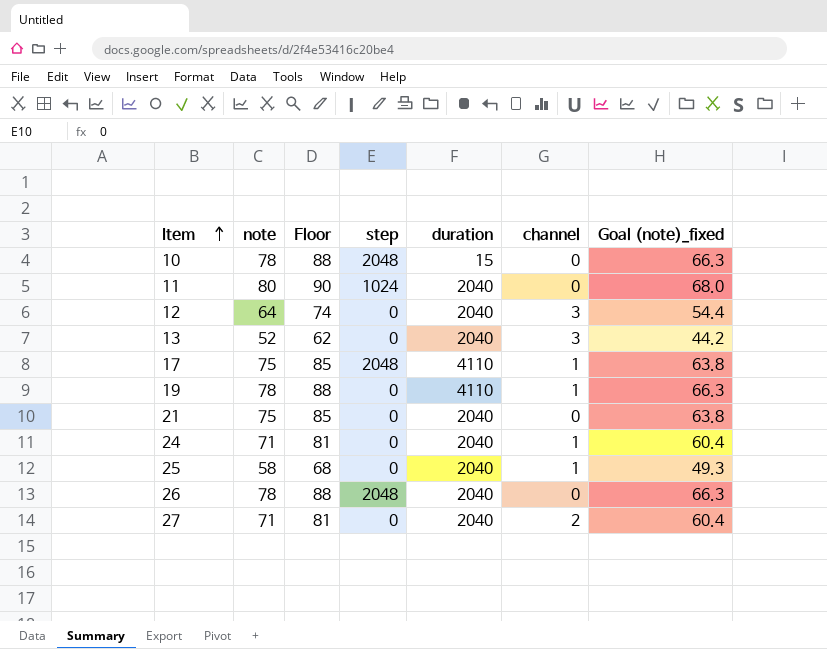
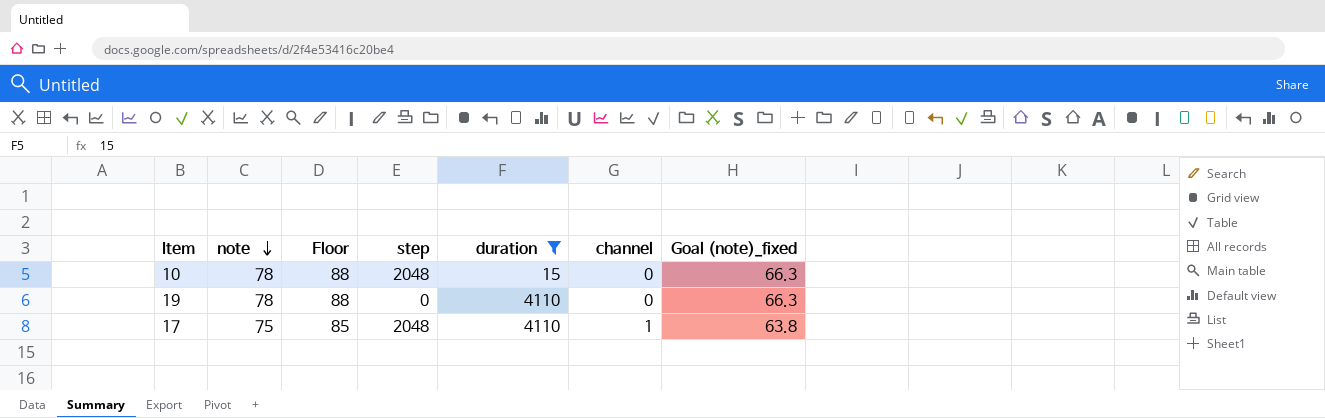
filter: none -> duration != 2040
row order: Item ascending -> note descending
19 | channel: 1 -> 0

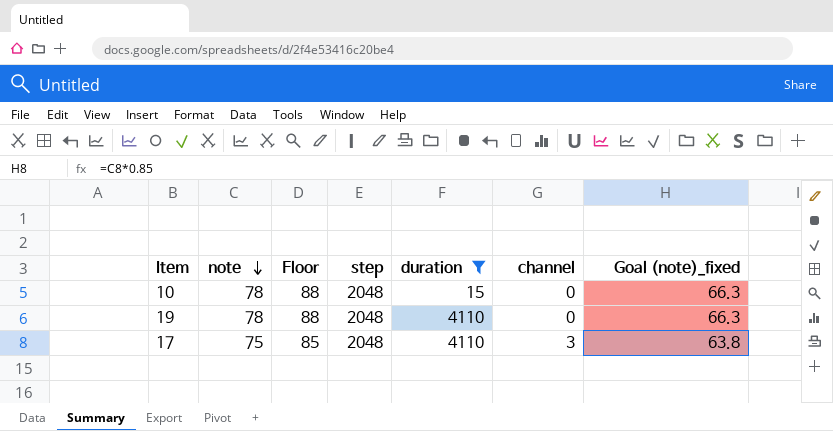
19 | step: 0 -> 2048
17 | channel: 1 -> 3

